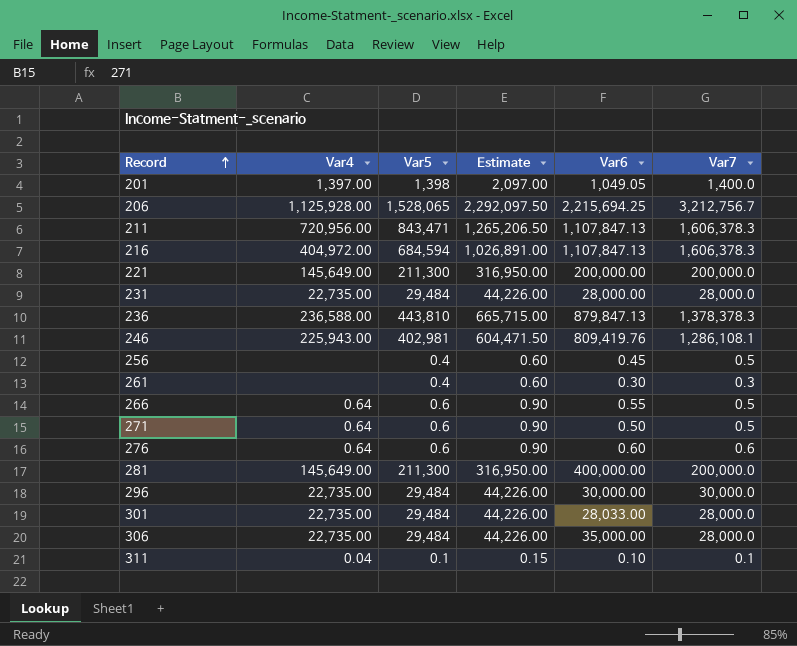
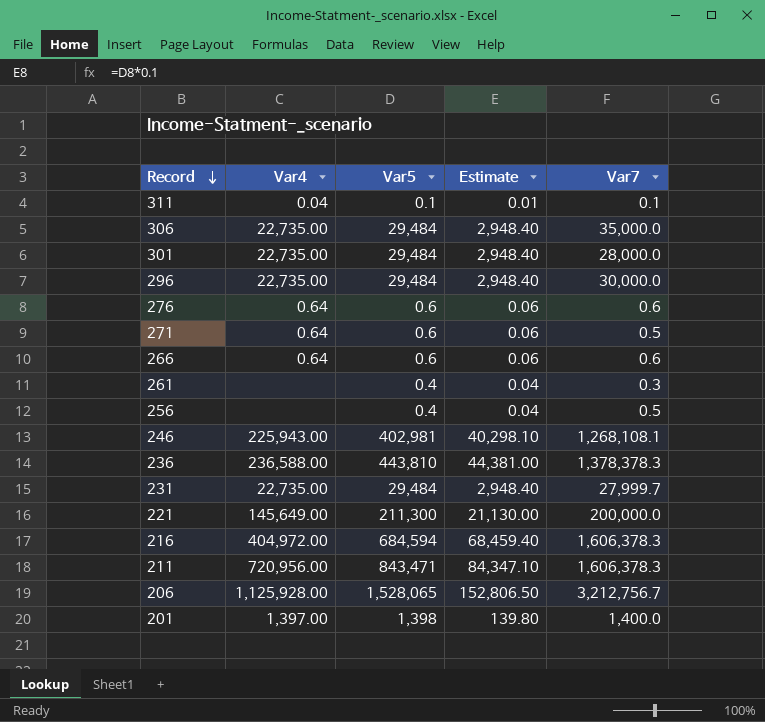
row order: Record ascending -> Record descending
column Var6 | position: 5 -> none
column Estimate | formula: [Var5] * 1.5 -> [Var5] * 0.1
row 281: 145,649.00 | 211,300 | 316,950.00 | 400,000.00 | 200,000.0 -> none
306 | Var7: 28,000.0 -> 35,000.0
266 | Var7: 0.5 -> 0.6
246 | Var7: 1,286,108.1 -> 1,268,108.1
231 | Var7: 28,000.0 -> 27,999.7

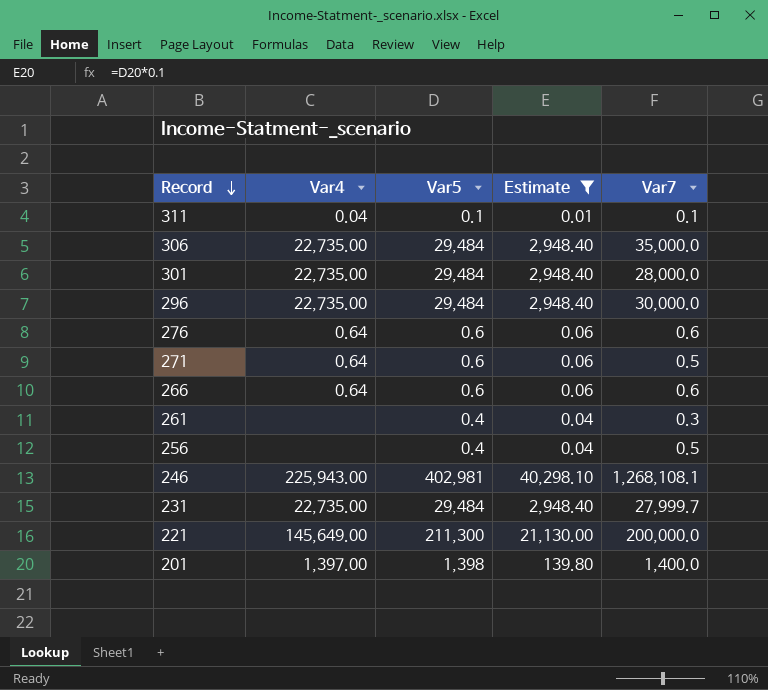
filter: none -> Estimate <= 40,298.10

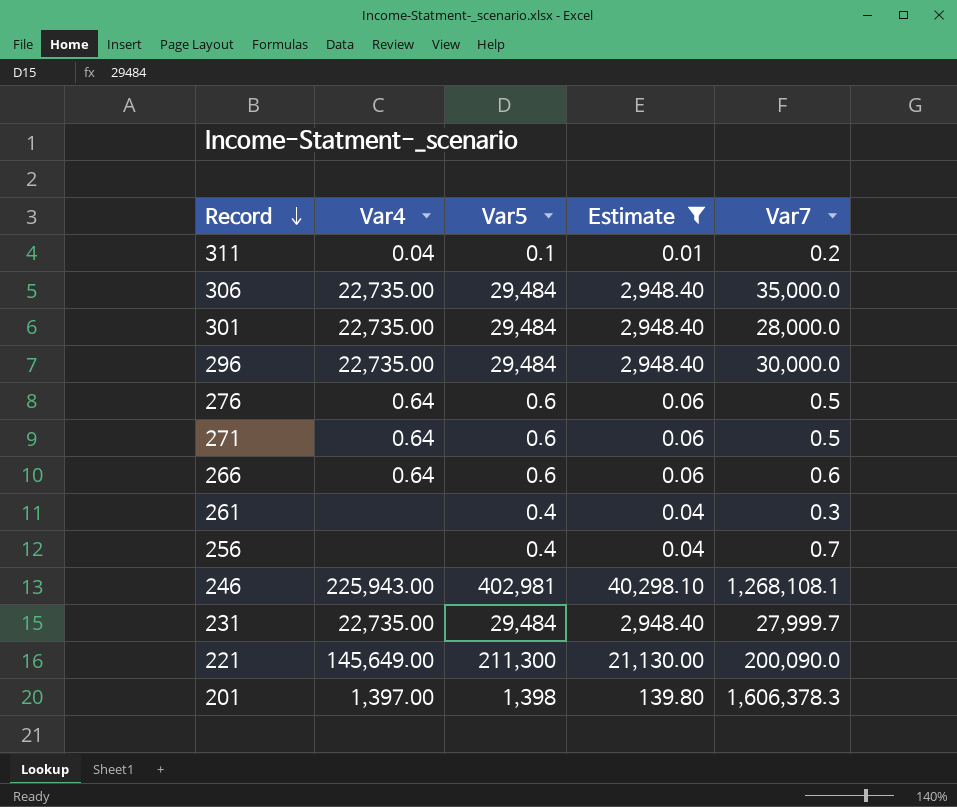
311 | Var7: 0.1 -> 0.2
276 | Var7: 0.6 -> 0.5
256 | Var7: 0.5 -> 0.7
221 | Var7: 200,000.0 -> 200,090.0
201 | Var7: 1,400.0 -> 1,606,378.3

